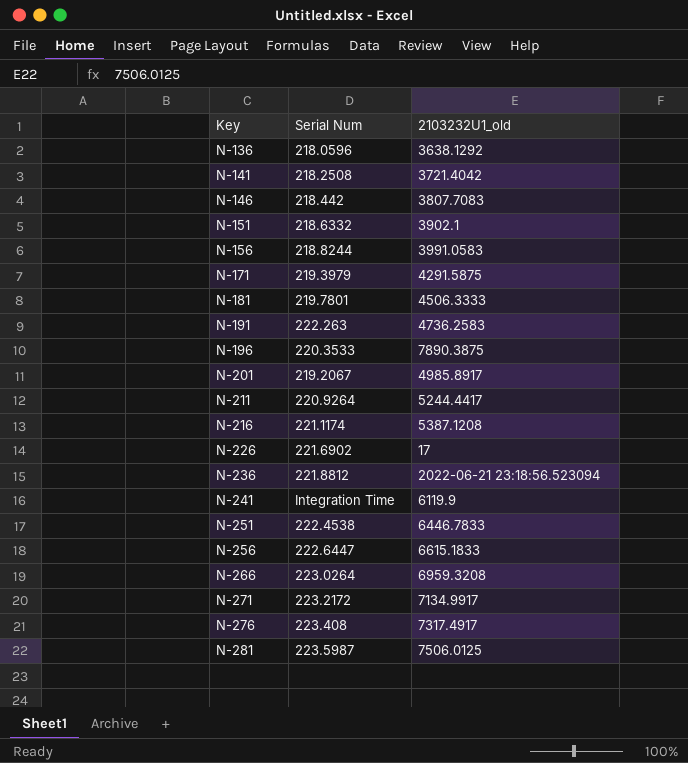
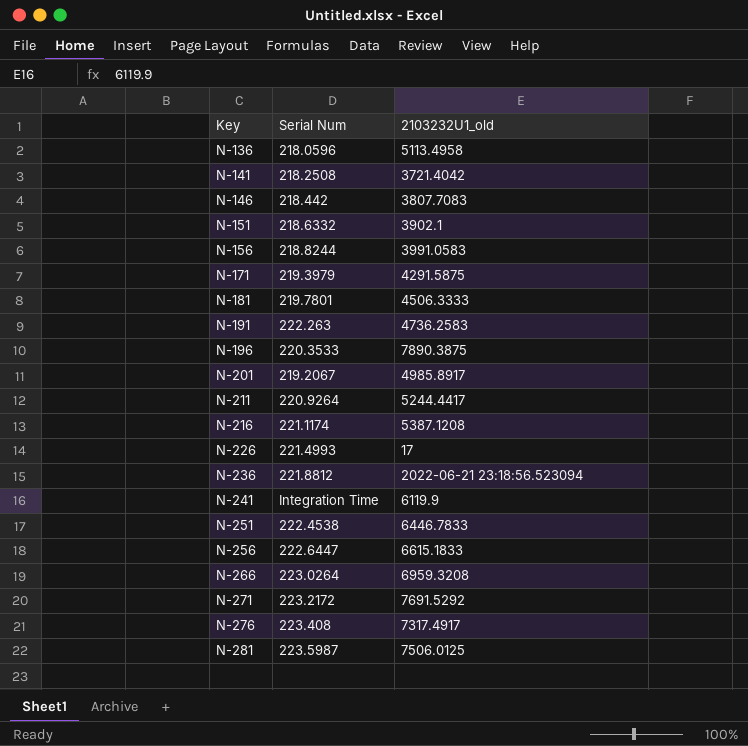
N-136 | 2103232U1_old: 3638.1292 -> 5113.4958
N-226 | Serial Num: 221.6902 -> 221.4993
N-271 | 2103232U1_old: 7134.9917 -> 7691.5292

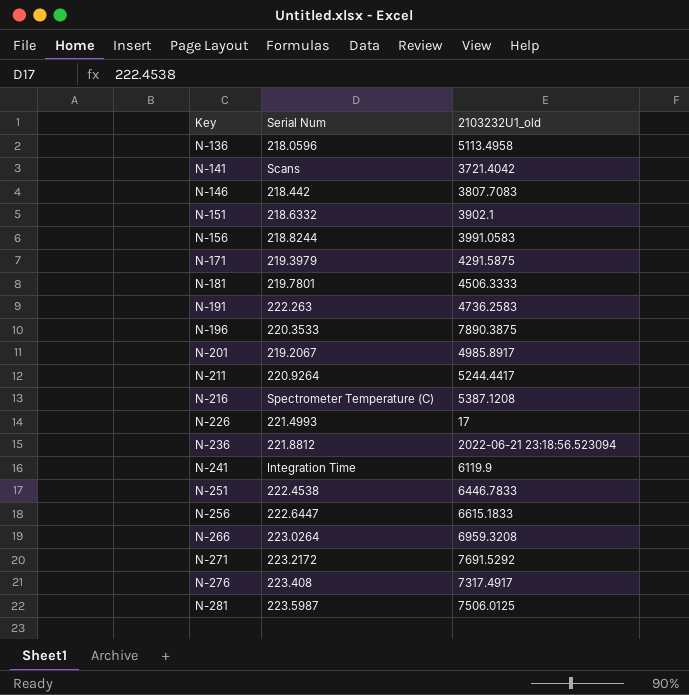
N-141 | Serial Num: 218.2508 -> Scans
N-216 | Serial Num: 221.1174 -> Spectrometer Temperature (C)

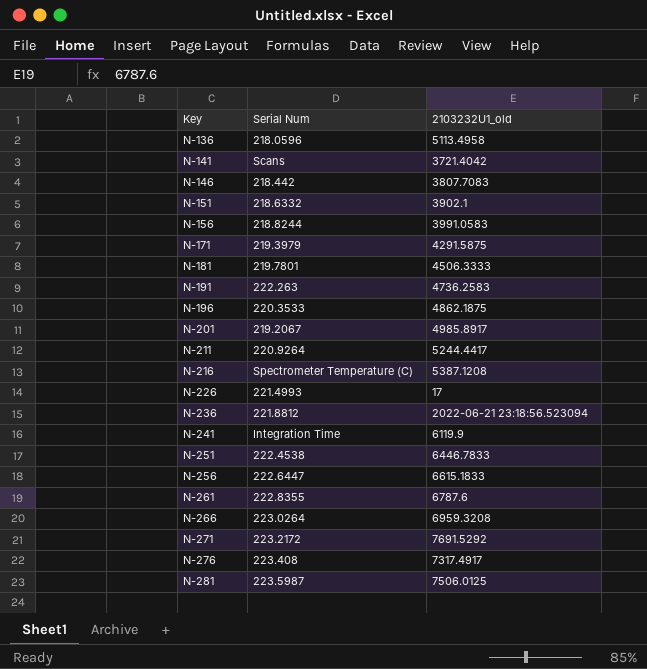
N-196 | 2103232U1_old: 7890.3875 -> 4862.1875
row N-261: none -> 222.8355 | 6787.6

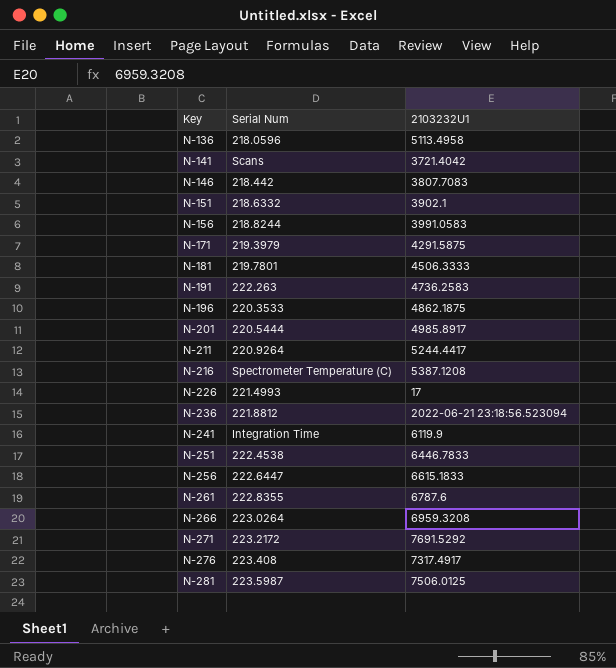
column name: 2103232U1_old -> 2103232U1
N-201 | Serial Num: 219.2067 -> 220.5444

